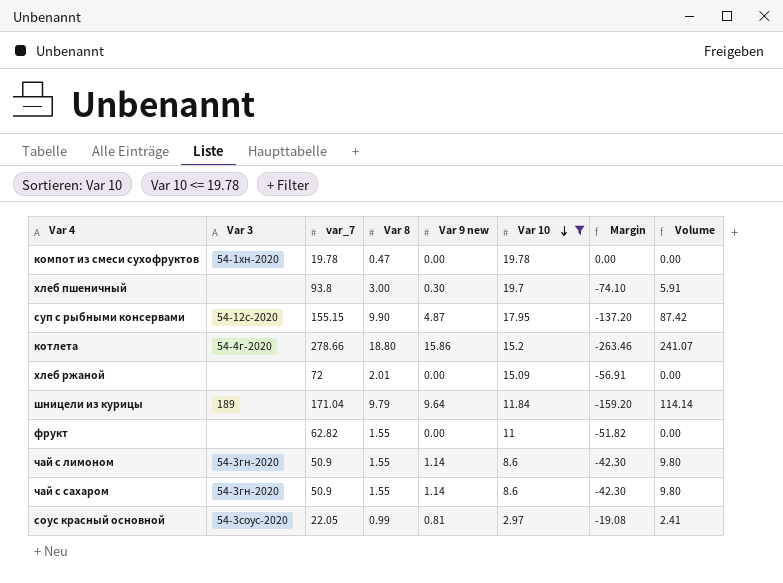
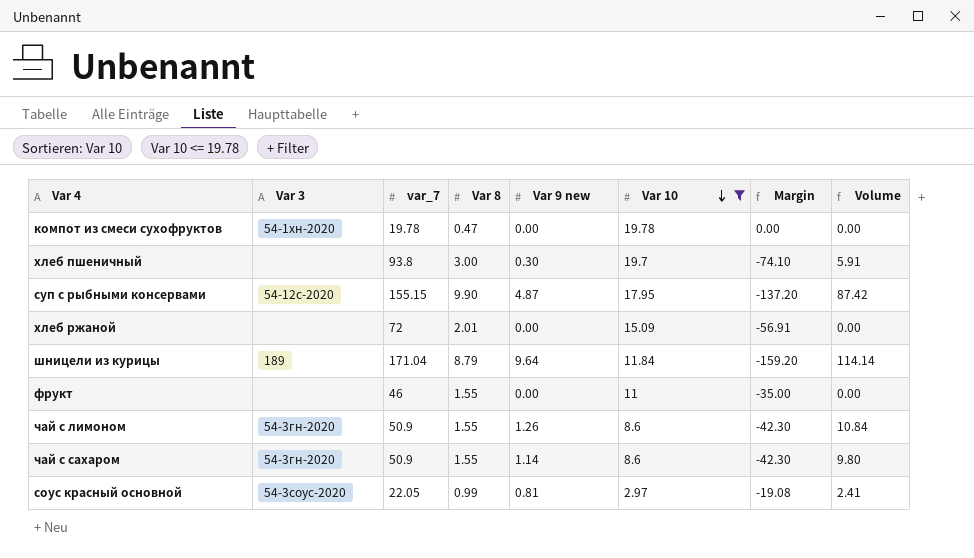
row котлета: 54-4г-2020 | 278.66 | 18.80 | 15.86 | 15.2 | -263.46 | 241.07 -> none
шницели из курицы | Var 8: 9.79 -> 8.79
фрукт | var_7: 62.82 -> 46
фрукт | Margin: -51.82 -> -35.00
чай с лимоном | Var 9 new: 1.14 -> 1.26
чай с лимоном | Volume: 9.80 -> 10.84

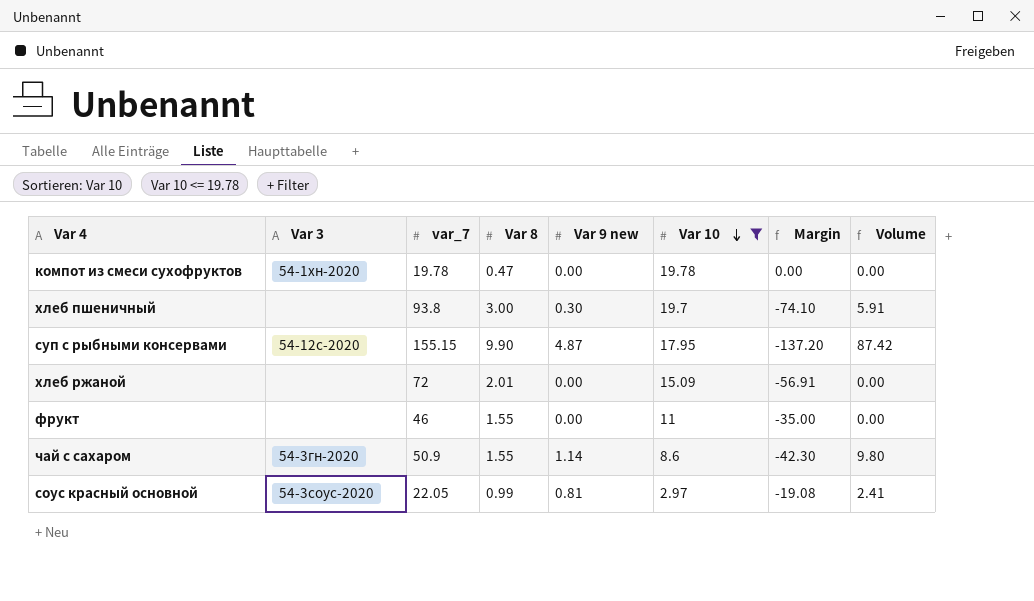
row шницели из курицы: 189 | 171.04 | 8.79 | 9.64 | 11.84 | -159.20 | 114.14 -> none
row чай с лимоном: 54-3гн-2020 | 50.9 | 1.55 | 1.26 | 8.6 | -42.30 | 10.84 -> none

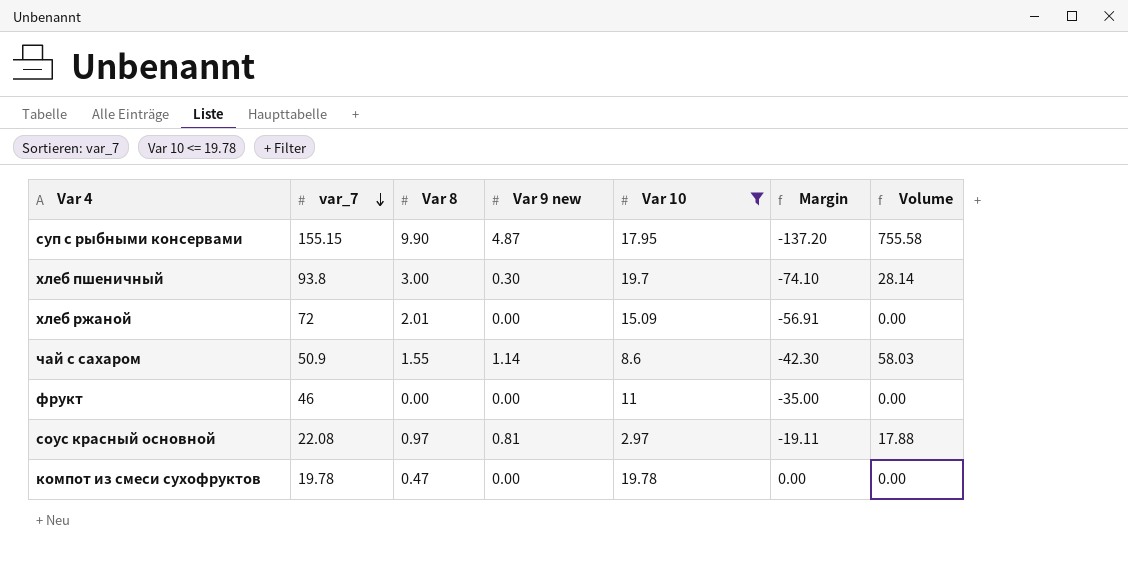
row order: Var 10 descending -> var_7 descending
column Var 3 | position: 2 -> none
column Volume | formula: [Var 9 new] * [Var 10] -> [var_7] * [Var 9 new]
фрукт | Var 8: 1.55 -> 0.00
соус красный основной | var_7: 22.05 -> 22.08
соус красный основной | Var 8: 0.99 -> 0.97
соус красный основной | Margin: -19.08 -> -19.11

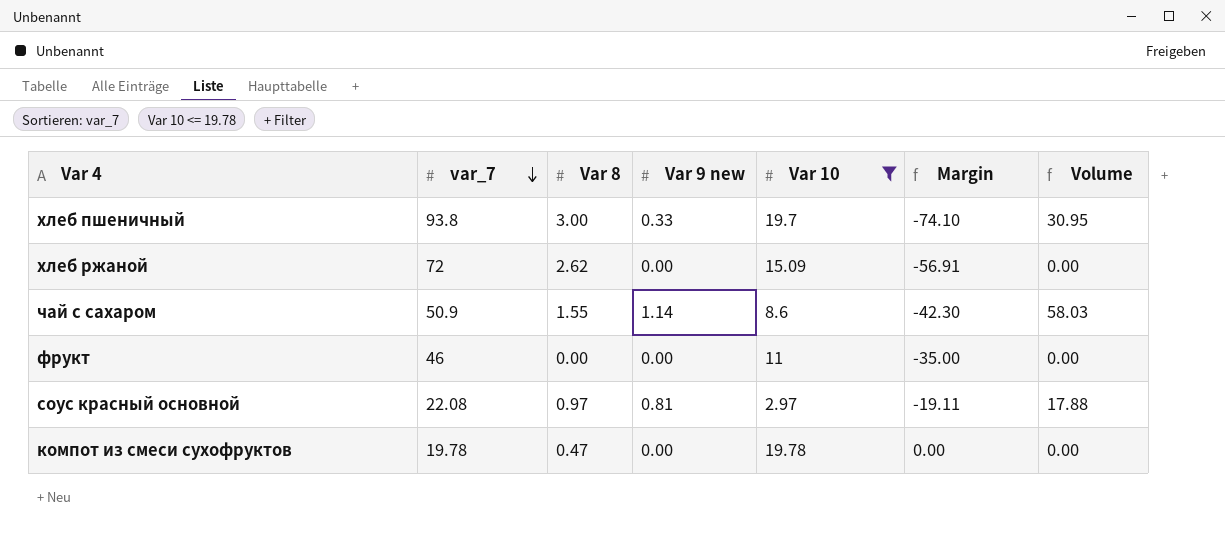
row суп с рыбными консервами: 155.15 | 9.90 | 4.87 | 17.95 | -137.20 | 755.58 -> none
хлеб пшеничный | Var 9 new: 0.30 -> 0.33
хлеб пшеничный | Volume: 28.14 -> 30.95
хлеб ржаной | Var 8: 2.01 -> 2.62

